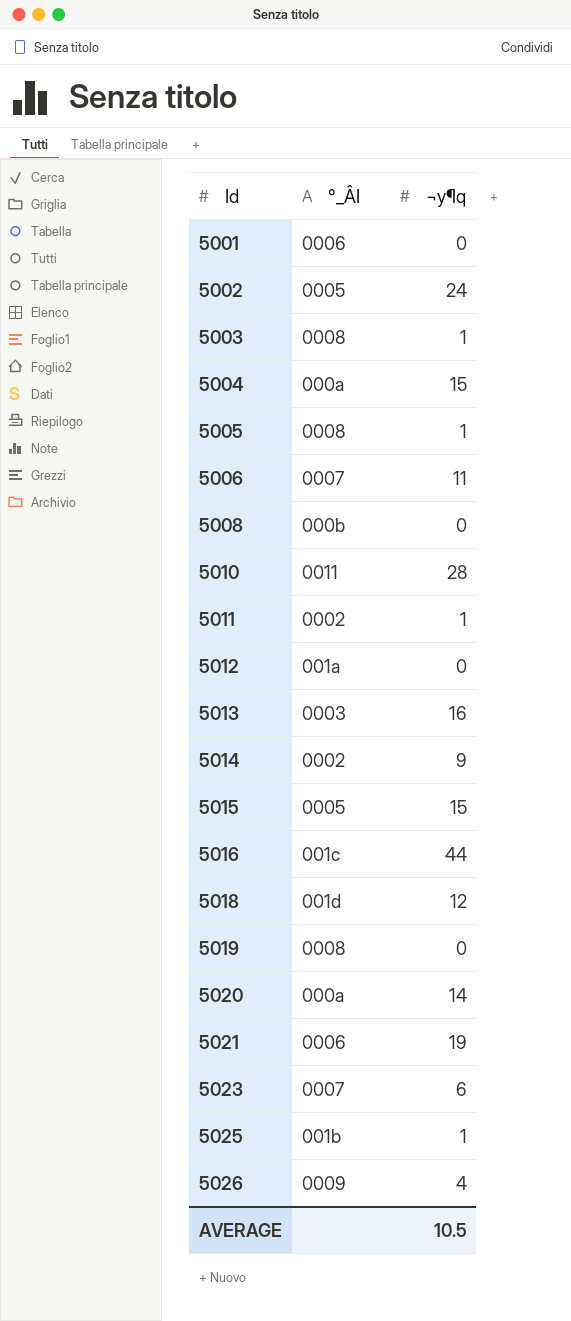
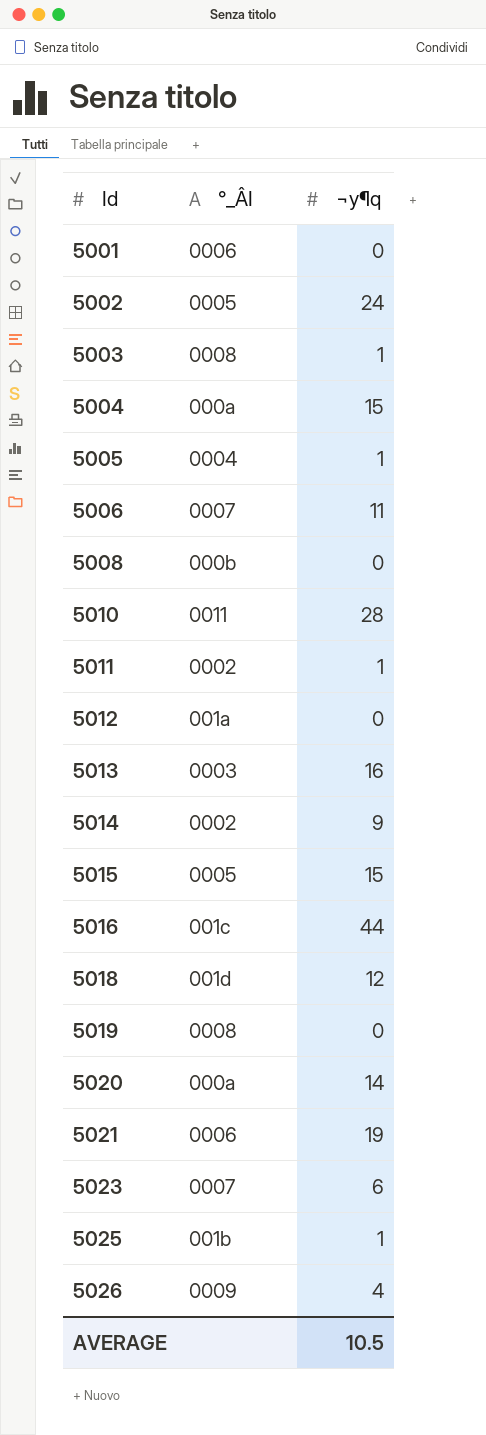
5005 | °_ÂI: 0008 -> 0004

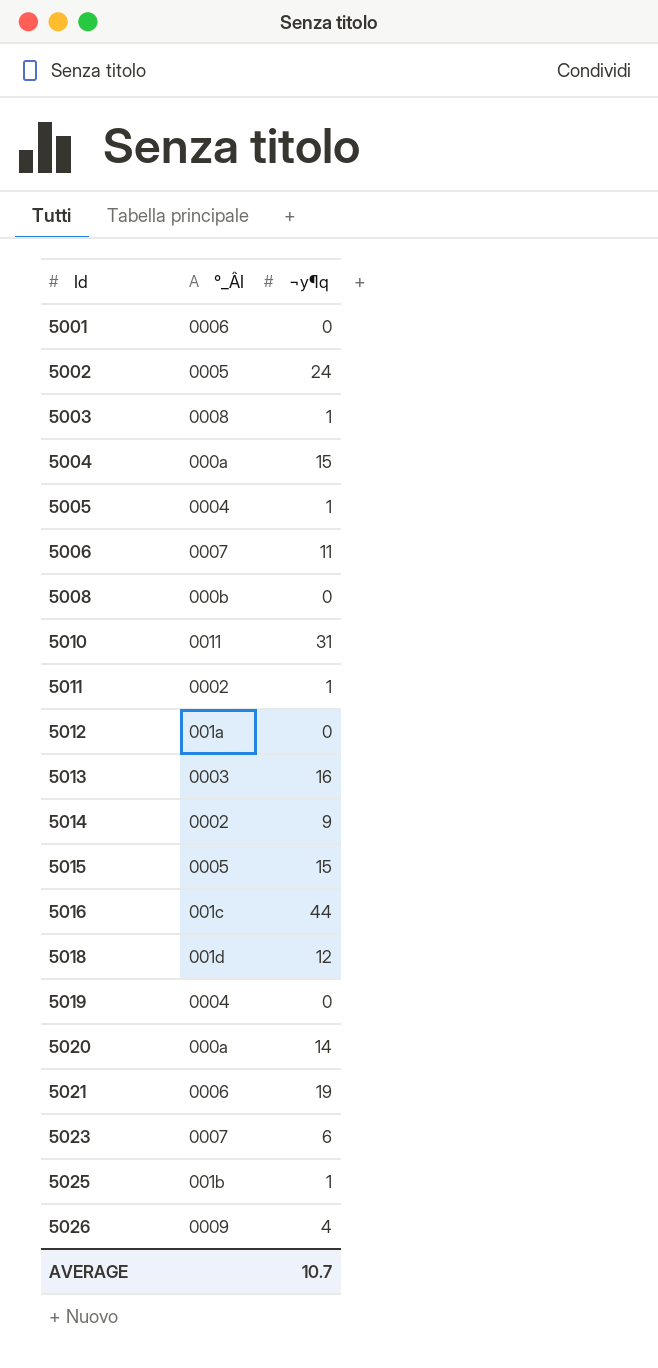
5010 | ¬y¶q: 28 -> 31
5019 | °_ÂI: 0008 -> 0004
AVERAGE | ¬y¶q: 10.5 -> 10.7

